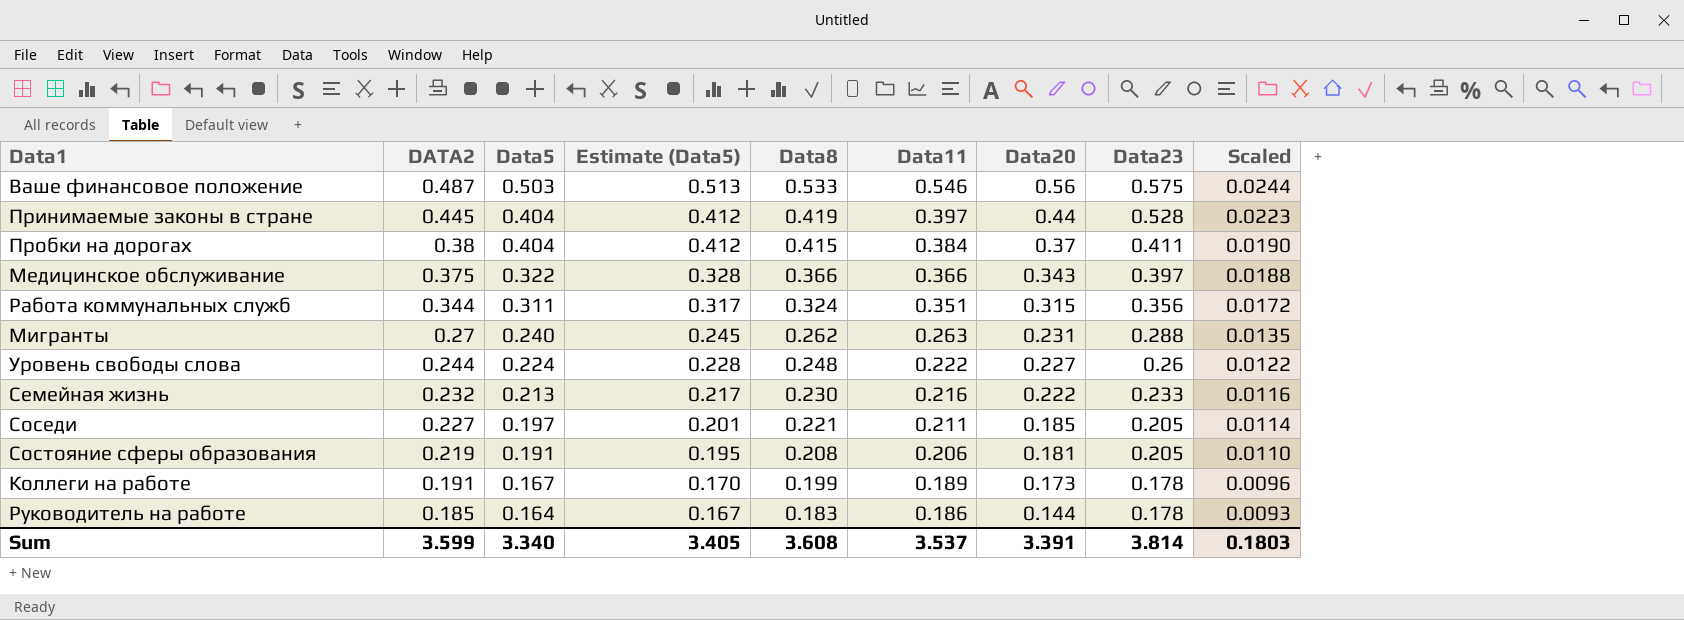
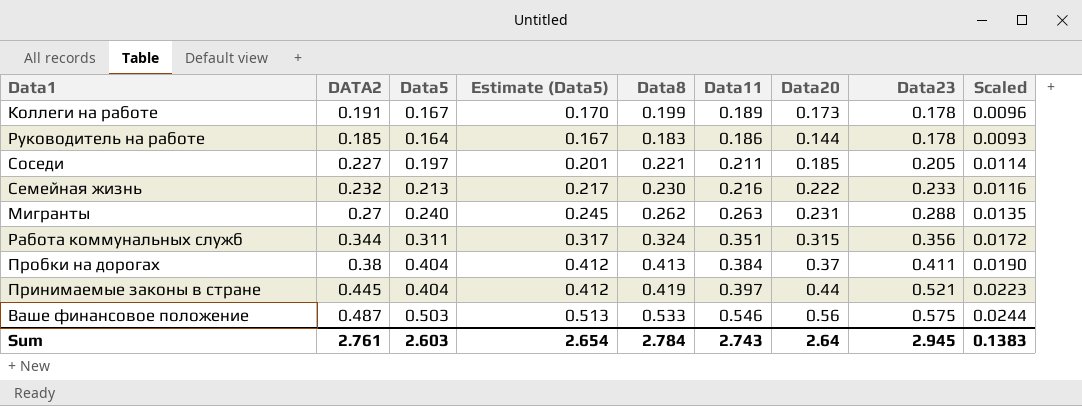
row order: DATA2 descending -> Data23 ascending
row Медицинское обслуживание: 0.375 | 0.322 | 0.328 | 0.366 | 0.366 | 0.343 | 0.397 | 0.0188 -> none
row Уровень свободы слова: 0.244 | 0.224 | 0.228 | 0.248 | 0.222 | 0.227 | 0.26 | 0.0122 -> none
row Состояние сферы образования: 0.219 | 0.191 | 0.195 | 0.208 | 0.206 | 0.181 | 0.205 | 0.0110 -> none
Пробки на дорогах | Data8: 0.415 -> 0.413
Принимаемые законы в стране | Data23: 0.528 -> 0.521
Sum | DATA2: 3.599 -> 2.761
Sum | Data5: 3.340 -> 2.603
Sum | Estimate (Data5): 3.405 -> 2.654
Sum | Data8: 3.608 -> 2.784
Sum | Data11: 3.537 -> 2.743
Sum | Data20: 3.391 -> 2.64
Sum | Data23: 3.814 -> 2.945
Sum | Scaled: 0.1803 -> 0.1383

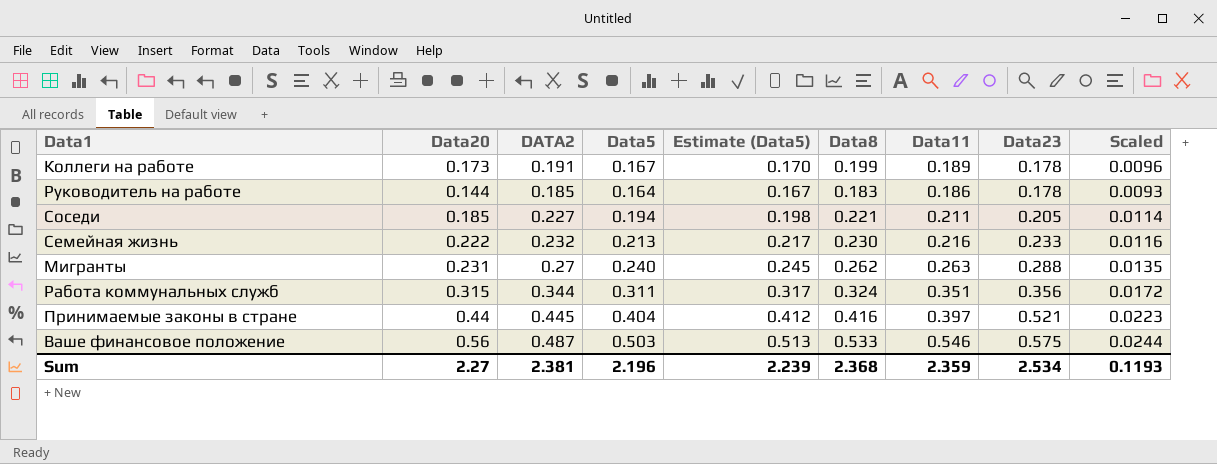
column Data20 | position: 7 -> 2
row Пробки на дорогах: 0.38 | 0.404 | 0.412 | 0.413 | 0.384 | 0.37 | 0.411 | 0.0190 -> none
Соседи | Data5: 0.197 -> 0.194
Соседи | Estimate (Data5): 0.201 -> 0.198
Принимаемые законы в стране | Data8: 0.419 -> 0.416
Sum | Data20: 2.64 -> 2.27
Sum | DATA2: 2.761 -> 2.381
Sum | Data5: 2.603 -> 2.196
Sum | Estimate (Data5): 2.654 -> 2.239
Sum | Data8: 2.784 -> 2.368
Sum | Data11: 2.743 -> 2.359
Sum | Data23: 2.945 -> 2.534
Sum | Scaled: 0.1383 -> 0.1193

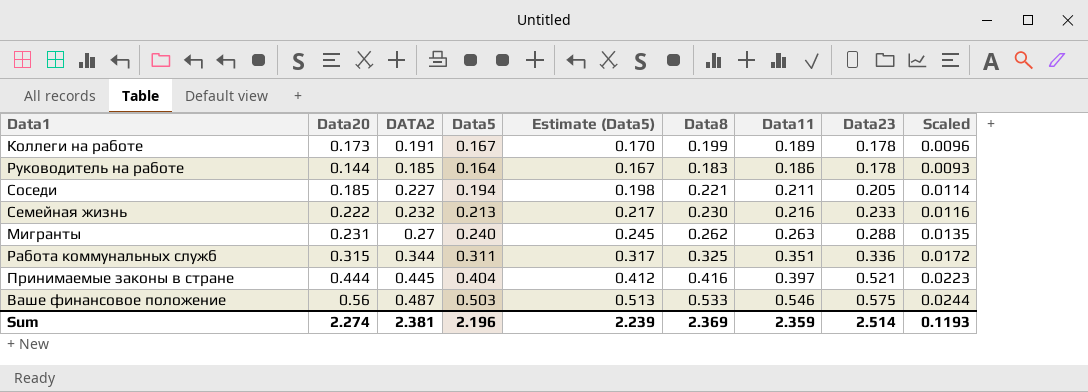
Работа коммунальных служб | Data8: 0.324 -> 0.325
Работа коммунальных служб | Data23: 0.356 -> 0.336
Принимаемые законы в стране | Data20: 0.44 -> 0.444
Sum | Data20: 2.27 -> 2.274
Sum | Data8: 2.368 -> 2.369
Sum | Data23: 2.534 -> 2.514

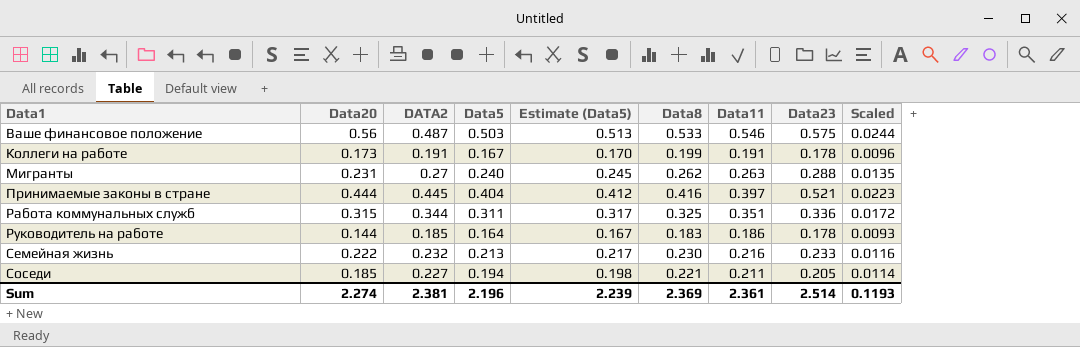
row order: Data23 ascending -> Data1 ascending
Коллеги на работе | Data11: 0.189 -> 0.191
Sum | Data11: 2.359 -> 2.361

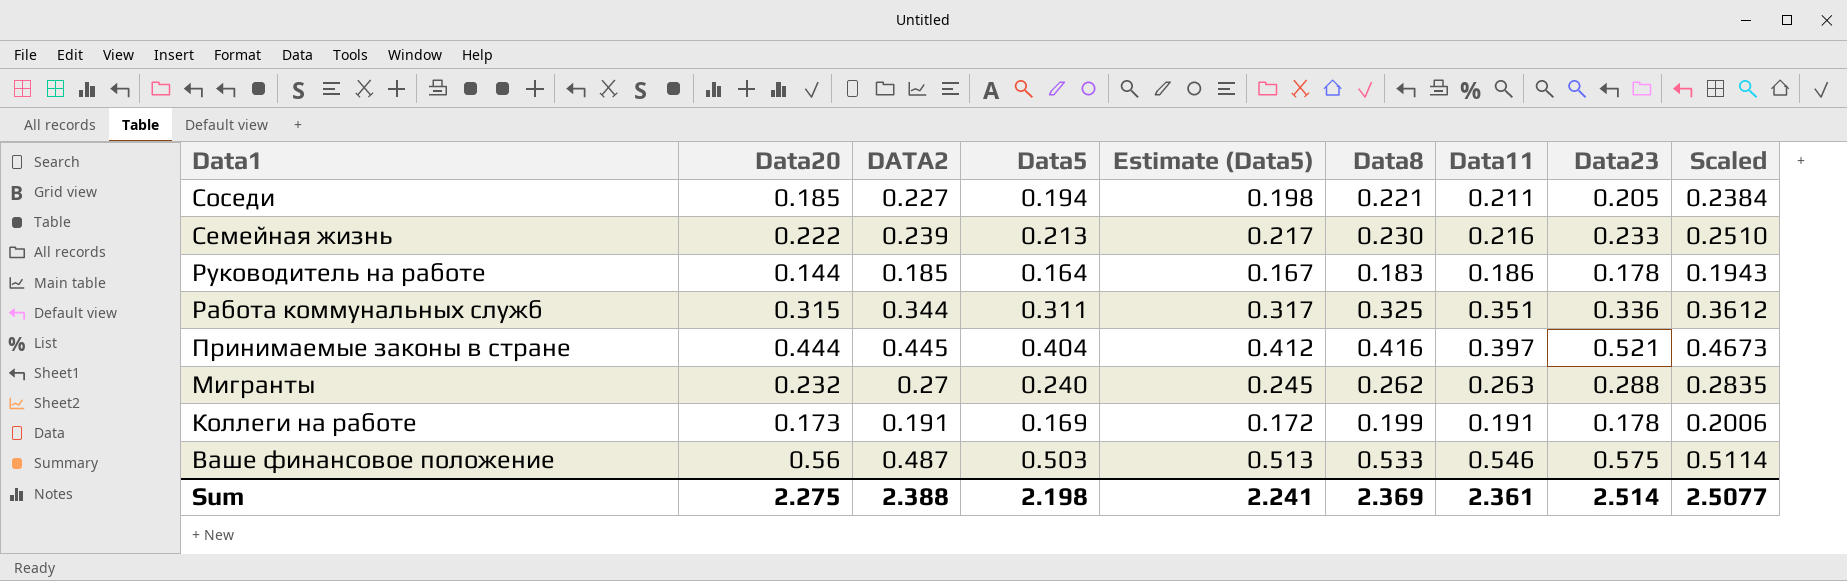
row order: Data1 ascending -> Data1 descending
column Scaled | formula: [DATA2] * 0.05 -> [DATA2] * 1.05
Семейная жизнь | DATA2: 0.232 -> 0.239
Мигранты | Data20: 0.231 -> 0.232
Коллеги на работе | Data5: 0.167 -> 0.169
Коллеги на работе | Estimate (Data5): 0.170 -> 0.172
Sum | Data20: 2.274 -> 2.275
Sum | DATA2: 2.381 -> 2.388
Sum | Data5: 2.196 -> 2.198
Sum | Estimate (Data5): 2.239 -> 2.241
Sum | Scaled: 0.1193 -> 2.5077

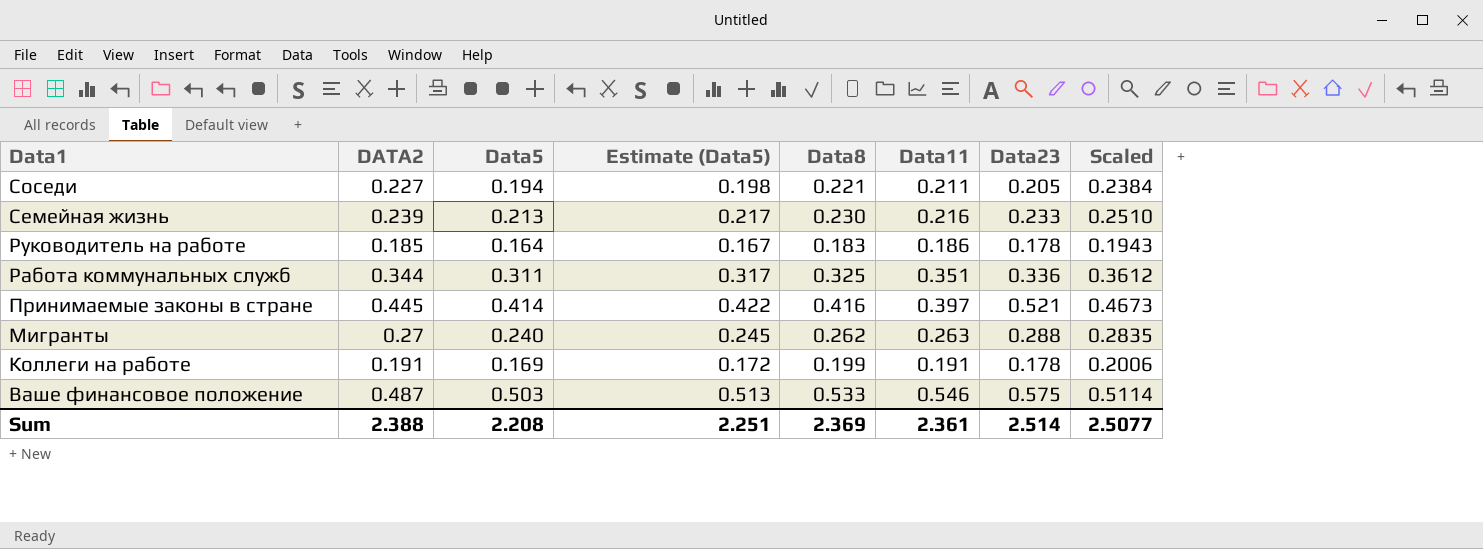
column Data20 | position: 2 -> none
Принимаемые законы в стране | Data5: 0.404 -> 0.414
Принимаемые законы в стране | Estimate (Data5): 0.412 -> 0.422
Sum | Data5: 2.198 -> 2.208
Sum | Estimate (Data5): 2.241 -> 2.251

